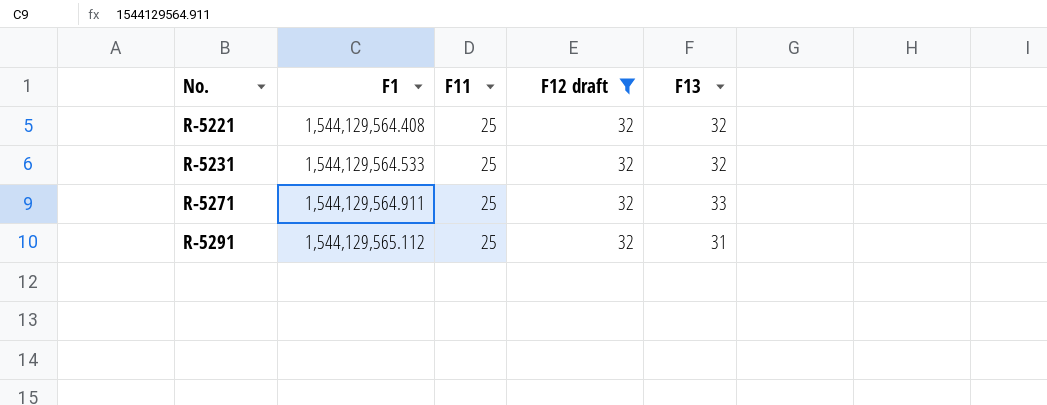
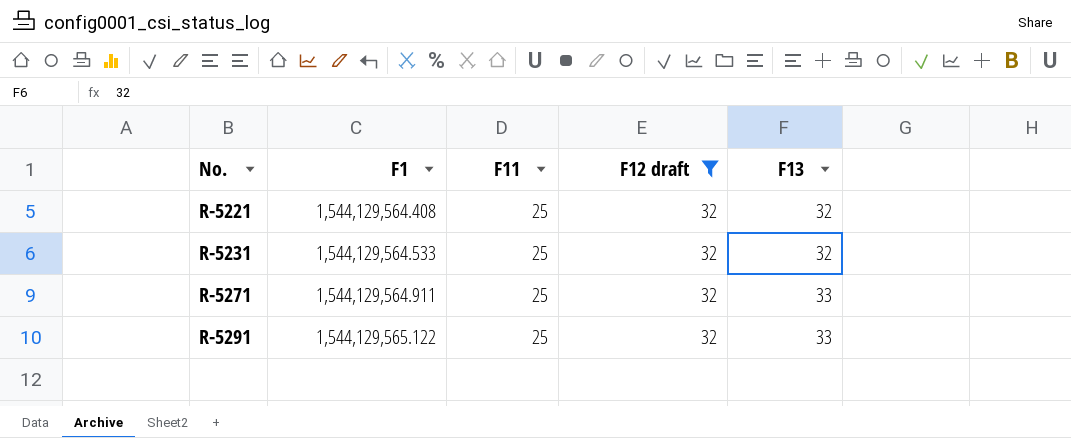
R-5291 | F1: 1,544,129,565.112 -> 1,544,129,565.122
R-5291 | F13: 31 -> 33

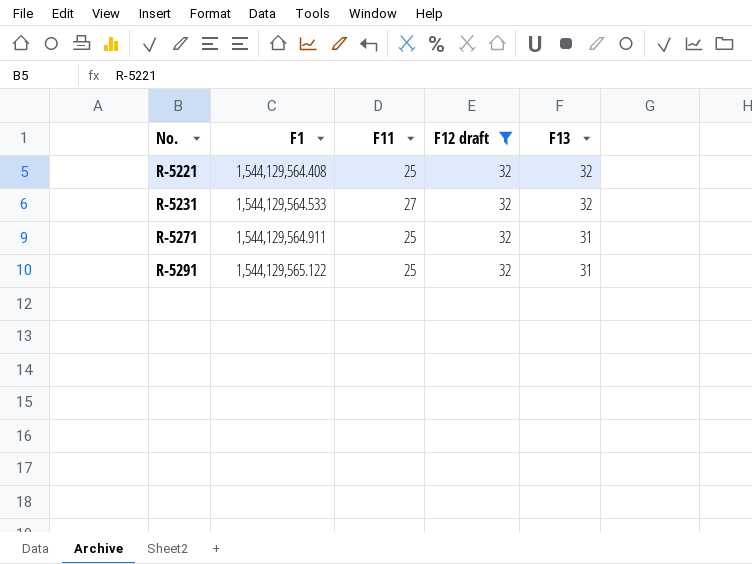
R-5231 | F11: 25 -> 27
R-5271 | F13: 33 -> 31
R-5291 | F13: 33 -> 31

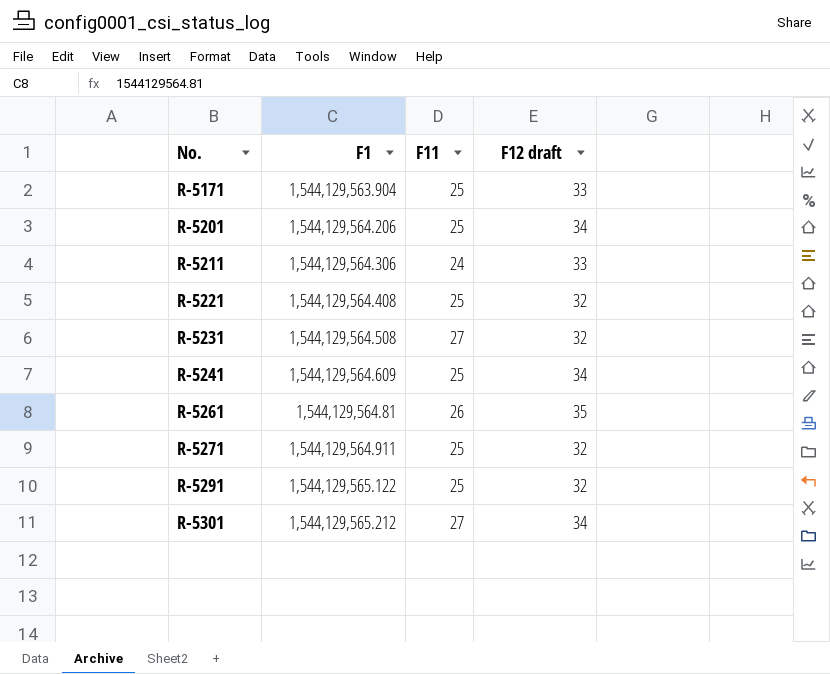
filter: F12 draft = 32 -> none
column F13 | position: 5 -> none
R-5231 | F1: 1,544,129,564.533 -> 1,544,129,564.508

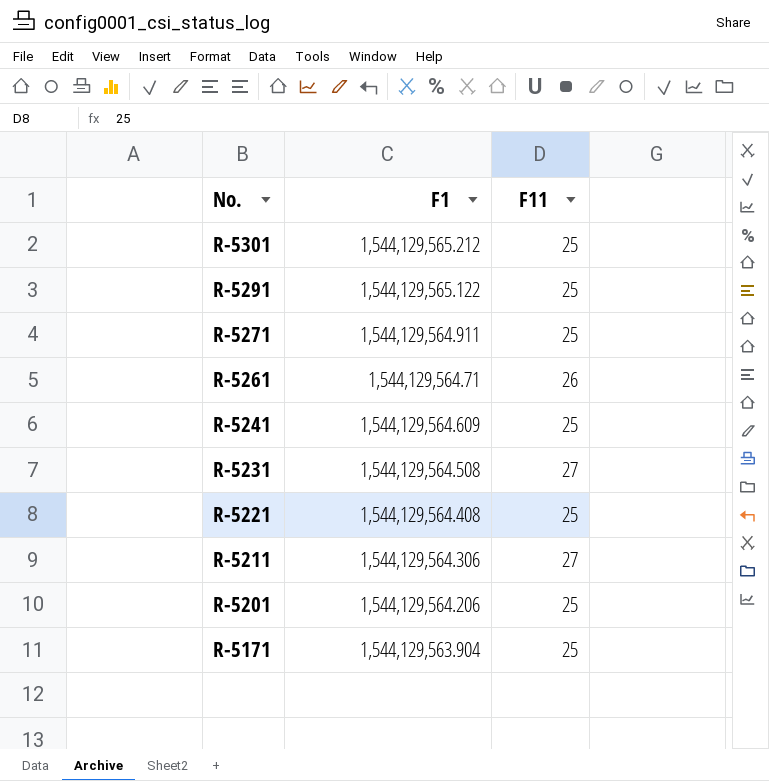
row order: No. ascending -> No. descending
column F12 draft | position: 4 -> none
R-5301 | F11: 27 -> 25
R-5261 | F1: 1,544,129,564.81 -> 1,544,129,564.71
R-5211 | F11: 24 -> 27

